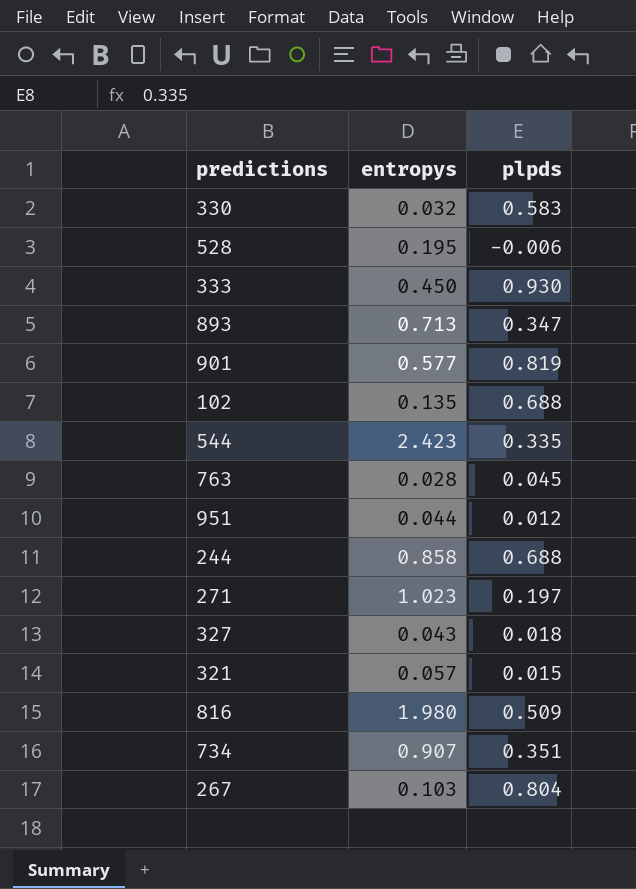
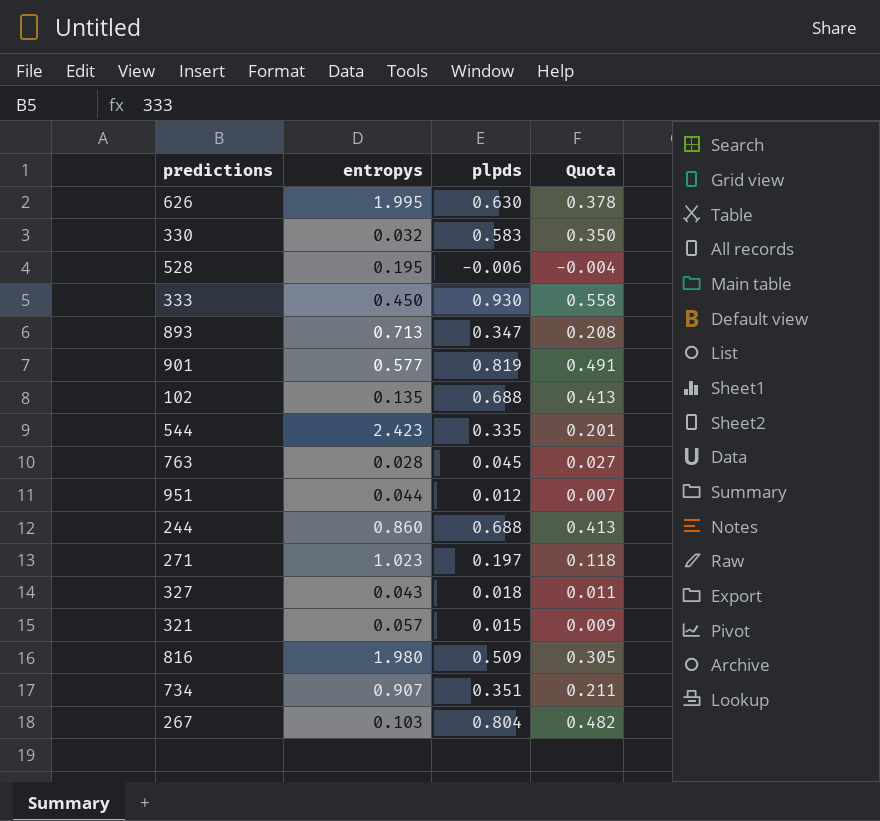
column Quota | formula: none -> [plpds] * 0.6
row 626: none -> 1.995 | 0.630 | 0.378
244 | entropys: 0.858 -> 0.860

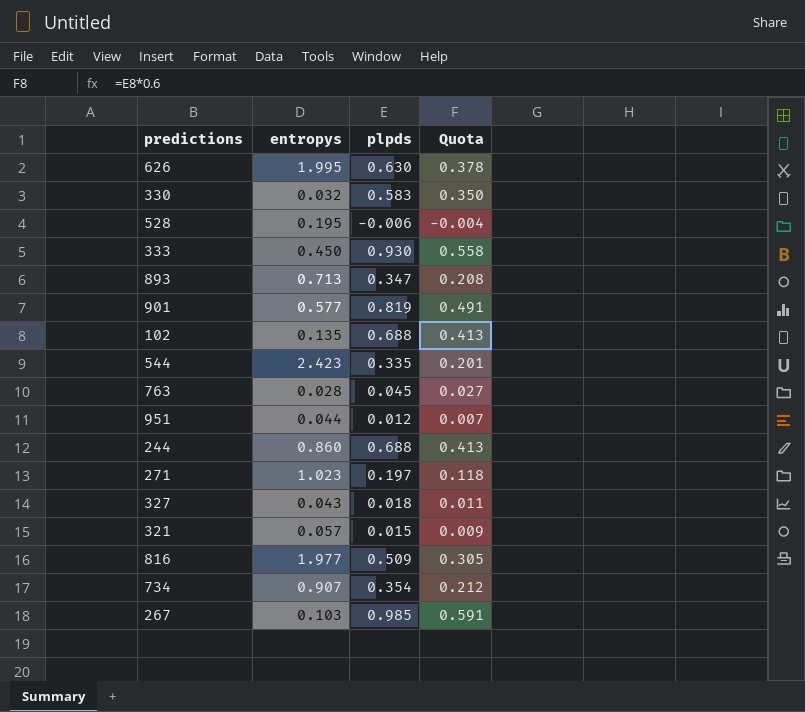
816 | entropys: 1.980 -> 1.977
734 | plpds: 0.351 -> 0.354
734 | Quota: 0.211 -> 0.212
267 | plpds: 0.804 -> 0.985
267 | Quota: 0.482 -> 0.591

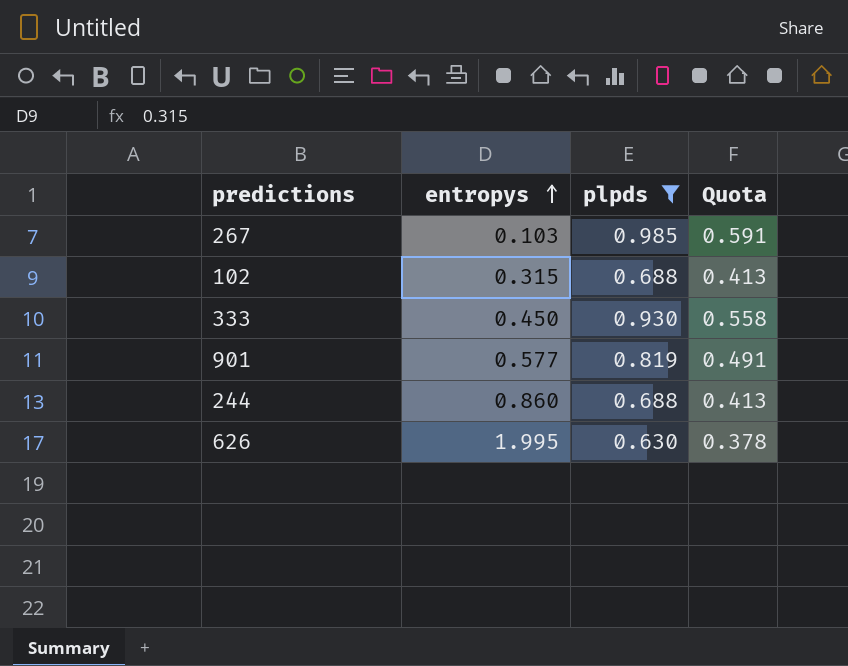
filter: none -> plpds >= 0.630
row order: none -> entropys ascending
102 | entropys: 0.135 -> 0.315

